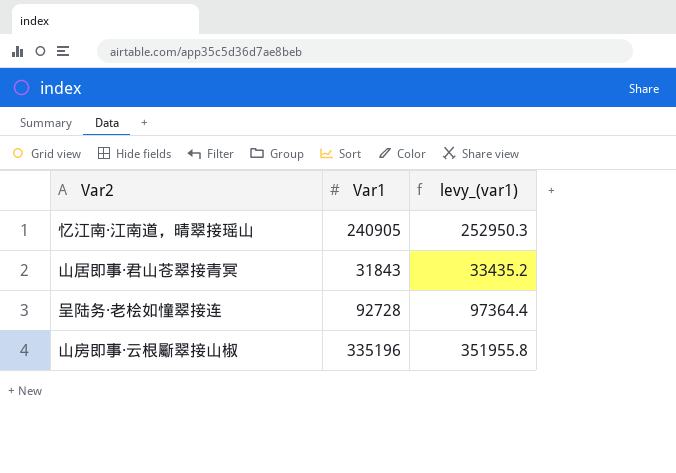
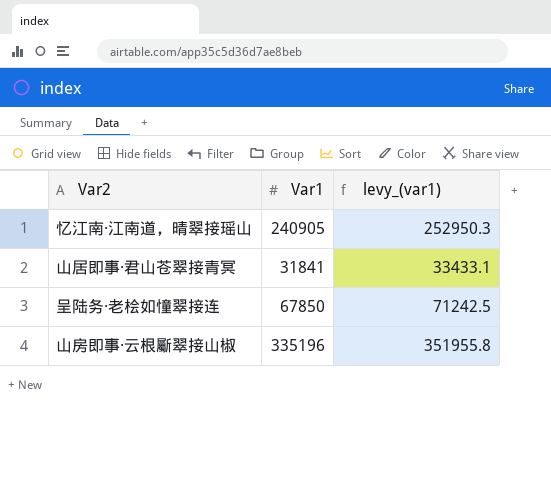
山居即事·君山苍翠接青冥 | Var1: 31843 -> 31841
山居即事·君山苍翠接青冥 | levy_(var1): 33435.2 -> 33433.1
呈陆务·老桧如憧翠接连 | Var1: 92728 -> 67850
呈陆务·老桧如憧翠接连 | levy_(var1): 97364.4 -> 71242.5

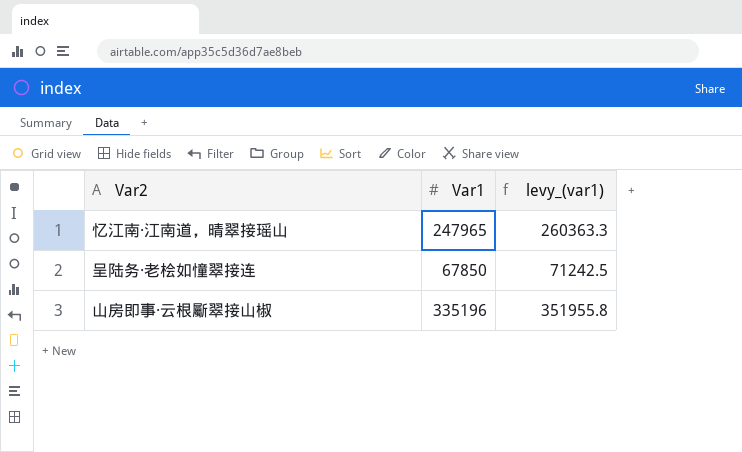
row 山居即事·君山苍翠接青冥: 31841 | 33433.1 -> none
忆江南·江南道，晴翠接瑶山 | Var1: 240905 -> 247965
忆江南·江南道，晴翠接瑶山 | levy_(var1): 252950.3 -> 260363.3

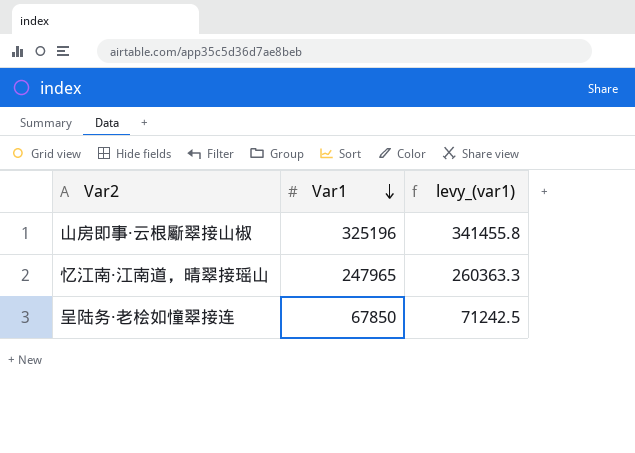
row order: none -> Var1 descending
山房即事·云根斸翠接山椒 | Var1: 335196 -> 325196
山房即事·云根斸翠接山椒 | levy_(var1): 351955.8 -> 341455.8

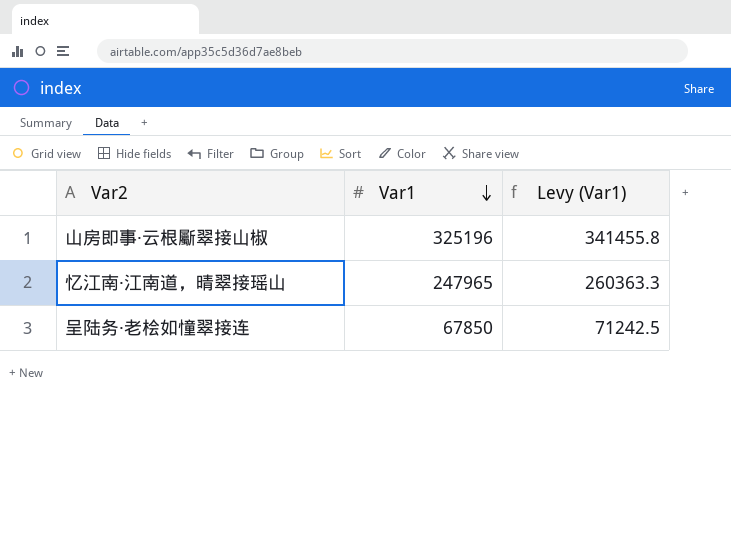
column name: levy_(var1) -> Levy (Var1)

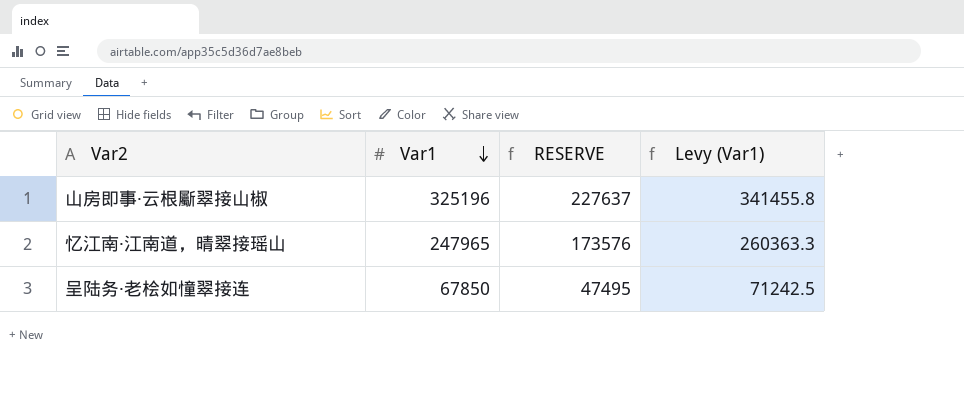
column RESERVE | formula: none -> [Var1] * 0.7

